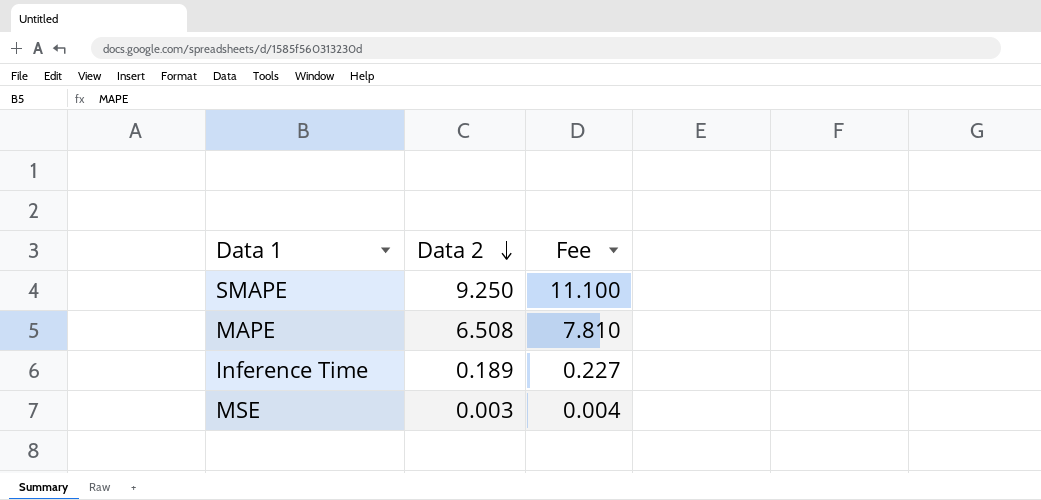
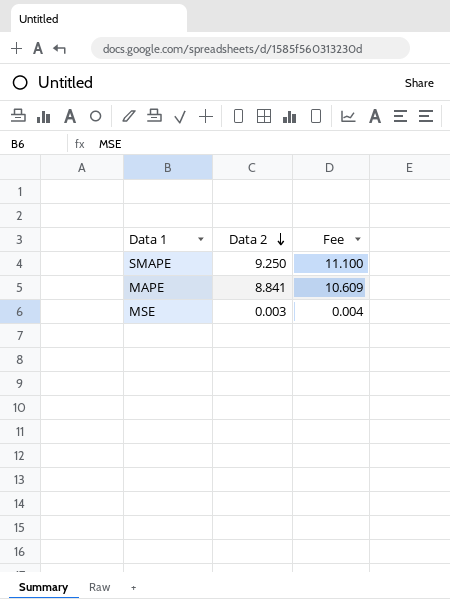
row Inference Time: 0.189 | 0.227 -> none
MAPE | Data 2: 6.508 -> 8.841
MAPE | Fee: 7.810 -> 10.609

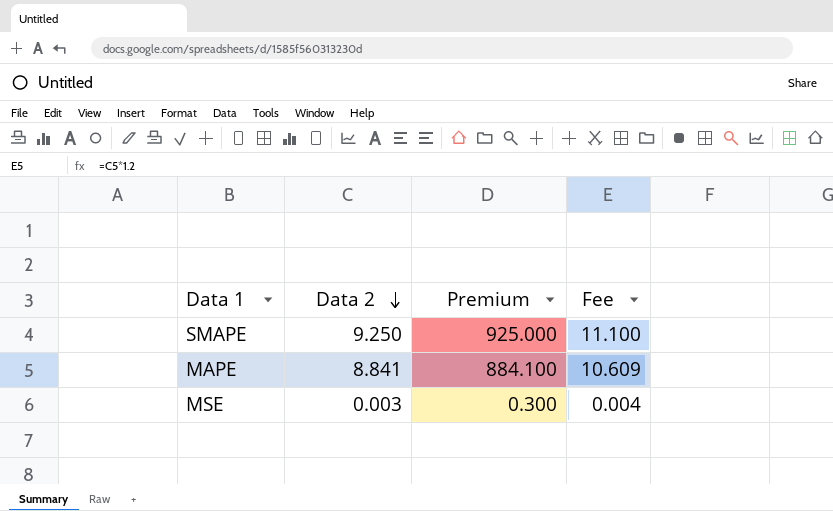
column Premium | formula: none -> [Data 2] * 100

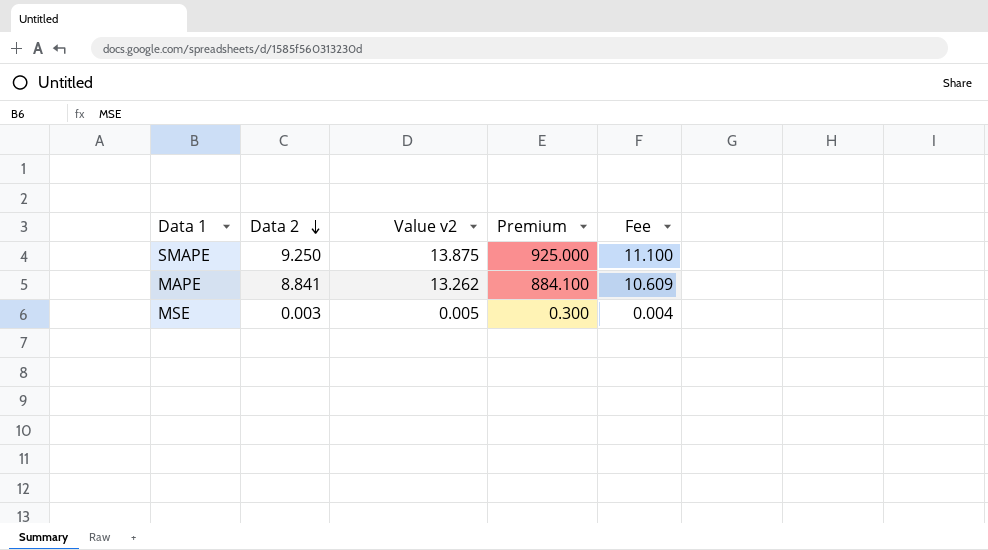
column Value v2 | formula: none -> [Data 2] * 1.5

